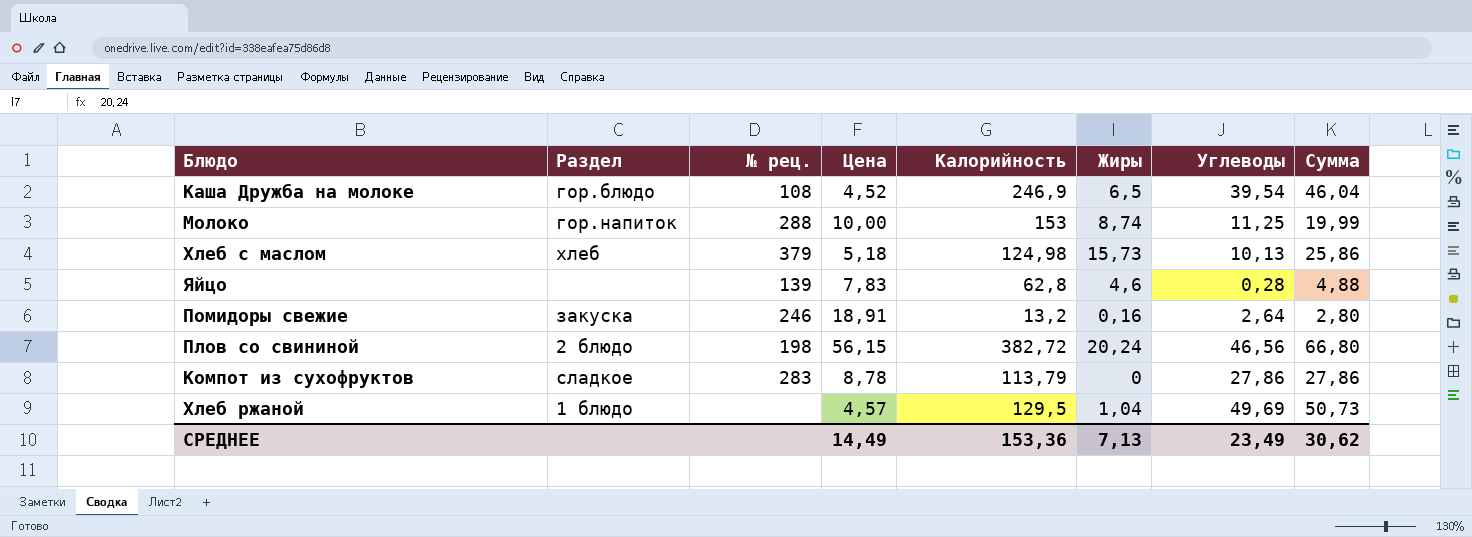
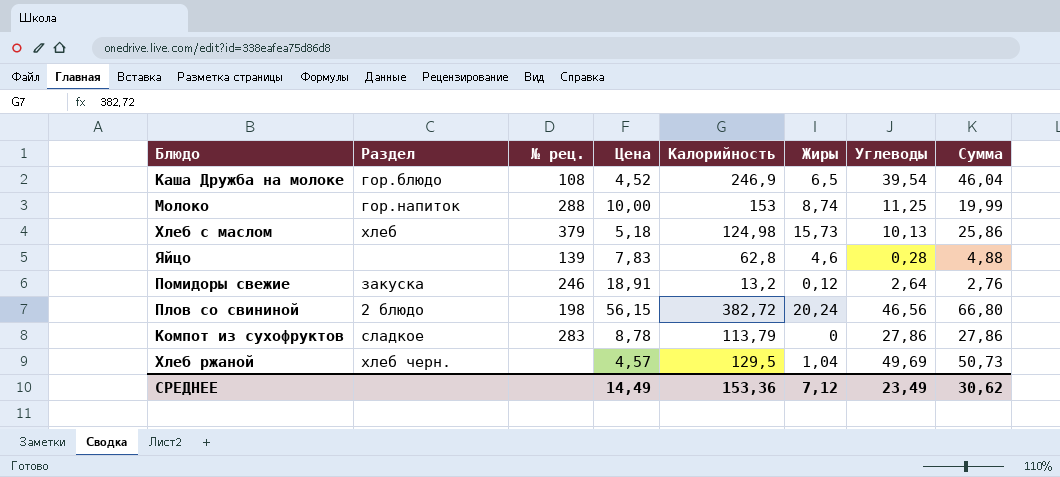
Помидоры свежие | Жиры: 0,16 -> 0,12
Помидоры свежие | Сумма: 2,80 -> 2,76
Хлеб ржаной | Раздел: 1 блюдо -> хлеб черн.
СРЕДНЕЕ | Жиры: 7,13 -> 7,12

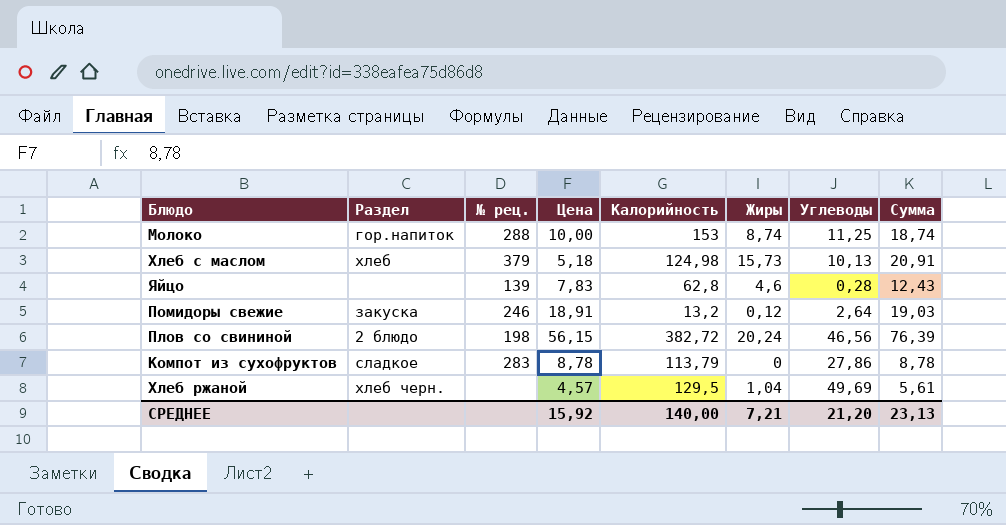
column Сумма | formula: [Жиры] + [Углеводы] -> [Цена] + [Жиры]
row Каша Дружба на молоке: гор.блюдо | 108 | 4,52 | 246,9 | 6,5 | 39,54 | 46,04 -> none
СРЕДНЕЕ | Цена: 14,49 -> 15,92
СРЕДНЕЕ | Калорийность: 153,36 -> 140,00
СРЕДНЕЕ | Жиры: 7,12 -> 7,21
СРЕДНЕЕ | Углеводы: 23,49 -> 21,20
СРЕДНЕЕ | Сумма: 30,62 -> 23,13

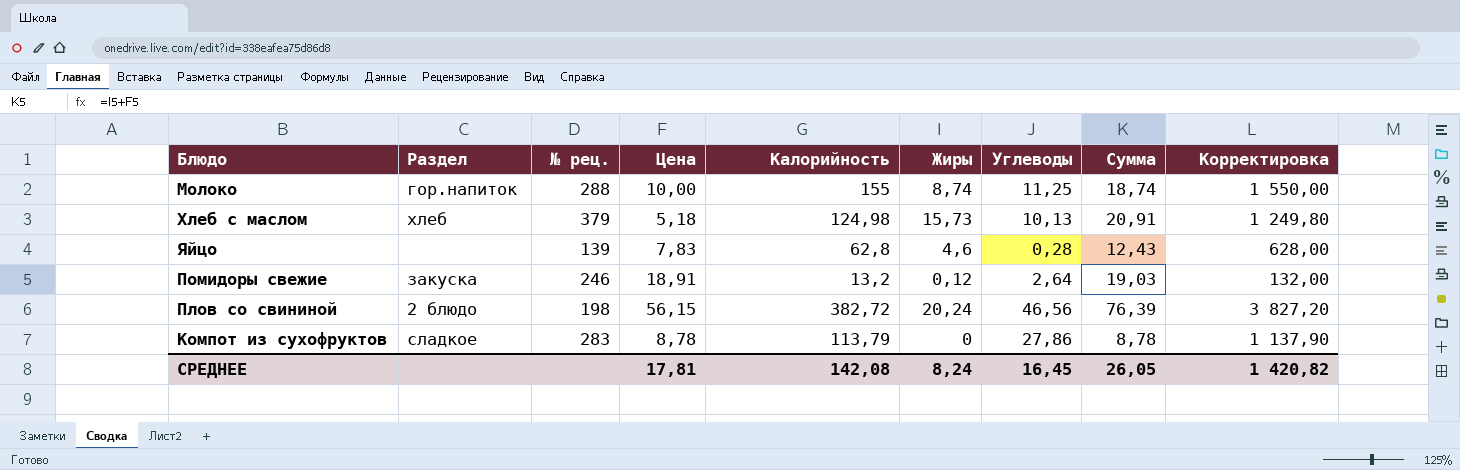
column Корректировка | formula: none -> [Калорийность] * 10
row Хлеб ржаной: хлеб черн. | none | 4,57 | 129,5 | 1,04 | 49,69 | 5,61 -> none
Молоко | Калорийность: 153 -> 155
СРЕДНЕЕ | Цена: 15,92 -> 17,81
СРЕДНЕЕ | Калорийность: 140,00 -> 142,08
СРЕДНЕЕ | Жиры: 7,21 -> 8,24
СРЕДНЕЕ | Углеводы: 21,20 -> 16,45
СРЕДНЕЕ | Сумма: 23,13 -> 26,05

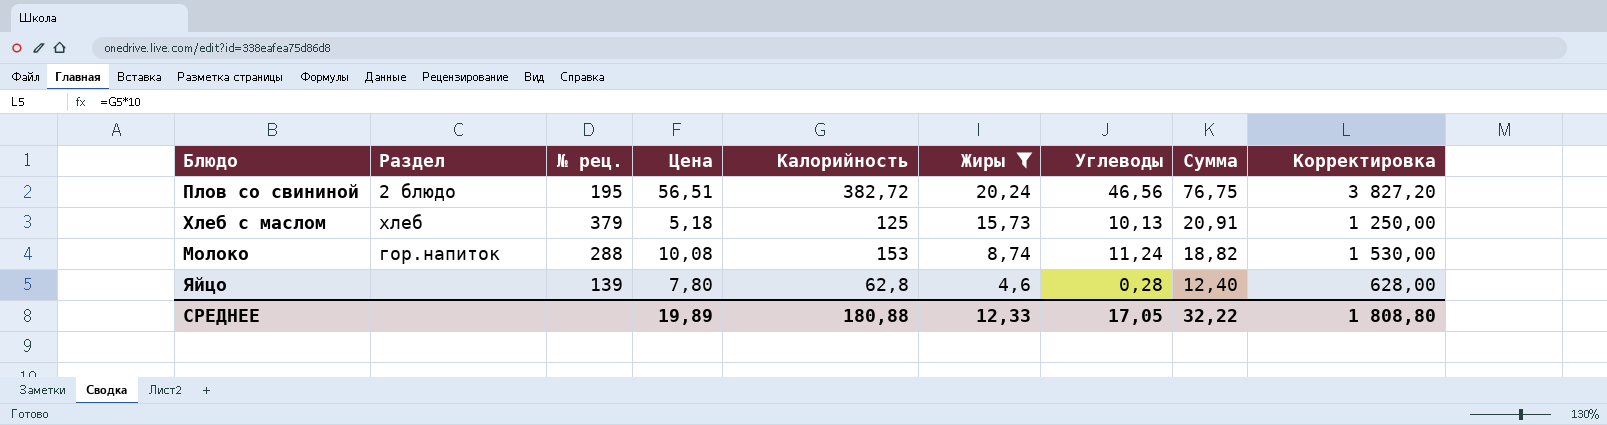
filter: none -> Жиры >= 4,6
row order: none -> Жиры descending
Плов со свининой | № рец.: 198 -> 195
Плов со свининой | Цена: 56,15 -> 56,51
Плов со свининой | Сумма: 76,39 -> 76,75
Хлеб с маслом | Калорийность: 124,98 -> 125
Хлеб с маслом | Корректировка: 1 249,80 -> 1 250,00
Молоко | Цена: 10,00 -> 10,08
Молоко | Калорийность: 155 -> 153
Молоко | Углеводы: 11,25 -> 11,24
Молоко | Сумма: 18,74 -> 18,82
Молоко | Корректировка: 1 550,00 -> 1 530,00
Яйцо | Цена: 7,83 -> 7,80
Яйцо | Сумма: 12,43 -> 12,40
СРЕДНЕЕ | Цена: 17,81 -> 19,89
СРЕДНЕЕ | Калорийность: 142,08 -> 180,88
СРЕДНЕЕ | Жиры: 8,24 -> 12,33
СРЕДНЕЕ | Углеводы: 16,45 -> 17,05
СРЕДНЕЕ | Сумма: 26,05 -> 32,22
СРЕДНЕЕ | Корректировка: 1 420,82 -> 1 808,80

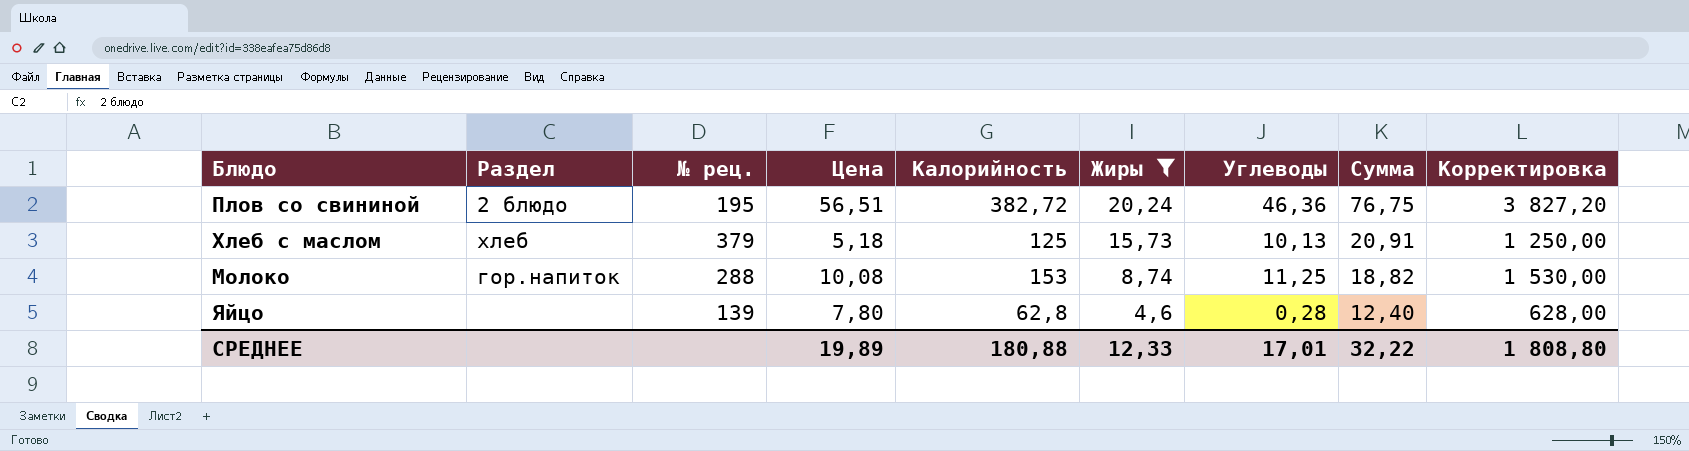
Плов со свининой | Углеводы: 46,56 -> 46,36
Молоко | Углеводы: 11,24 -> 11,25
СРЕДНЕЕ | Углеводы: 17,05 -> 17,01

